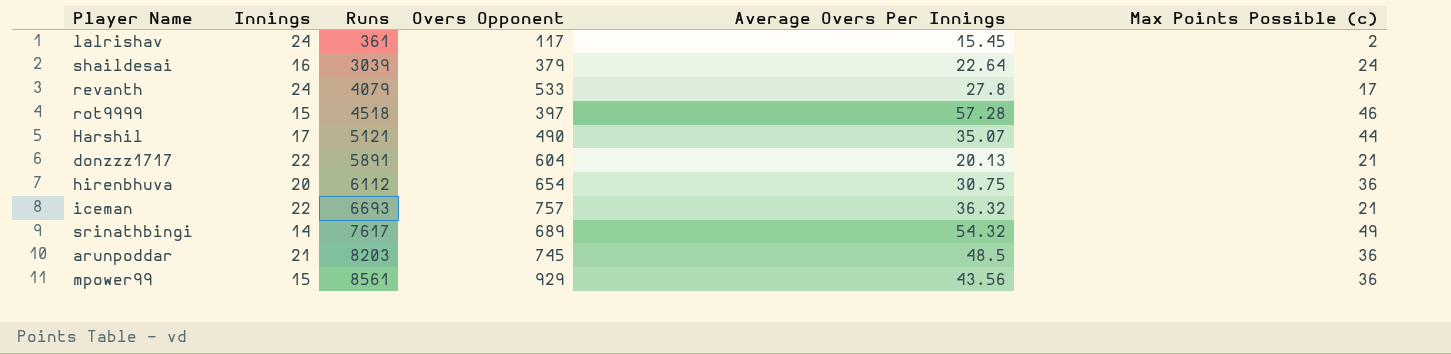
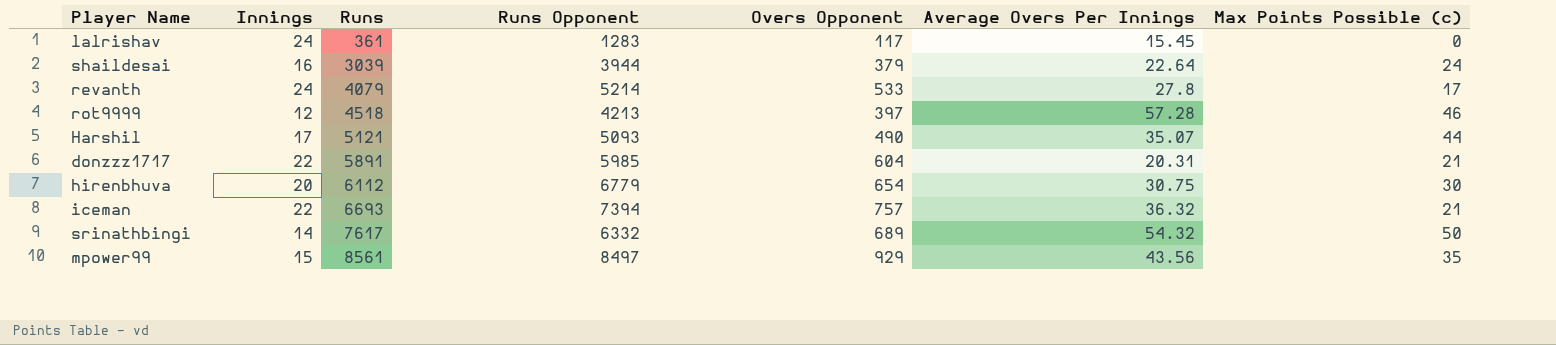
column Runs Opponent | position: none -> 4
row arunpoddar: 21 | 8203 | 745 | 48.5 | 36 -> none
lalrishav | Max Points Possible (c): 2 -> 0
rot9999 | Innings: 15 -> 12
donzzz1717 | Average Overs Per Innings: 20.13 -> 20.31
hirenbhuva | Max Points Possible (c): 36 -> 30
srinathbingi | Max Points Possible (c): 49 -> 50
mpower99 | Max Points Possible (c): 36 -> 35

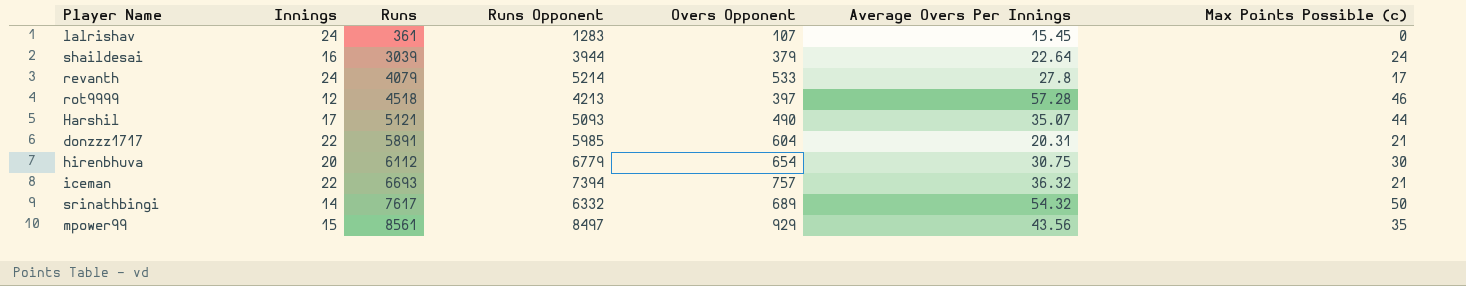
lalrishav | Overs Opponent: 117 -> 107

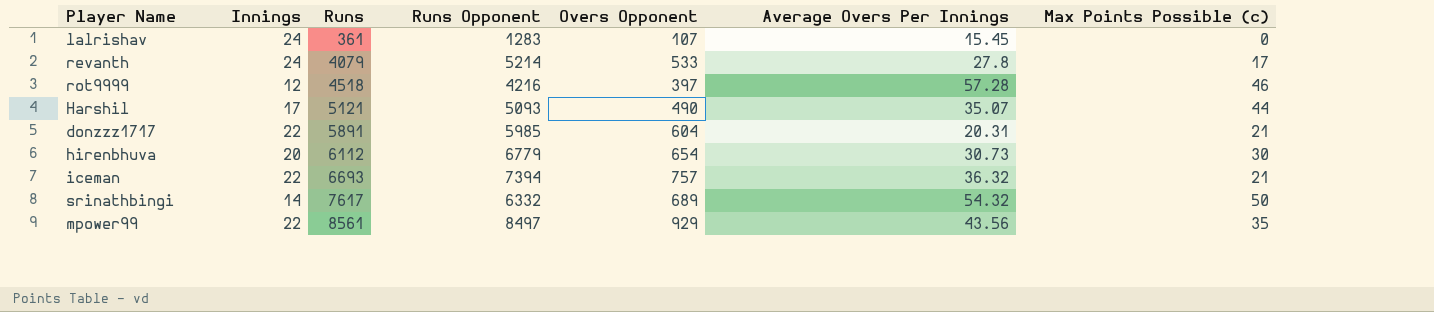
row shaildesai: 16 | 3039 | 3944 | 379 | 22.64 | 24 -> none
rot9999 | Runs Opponent: 4213 -> 4216
hirenbhuva | Average Overs Per Innings: 30.75 -> 30.73
mpower99 | Innings: 15 -> 22

